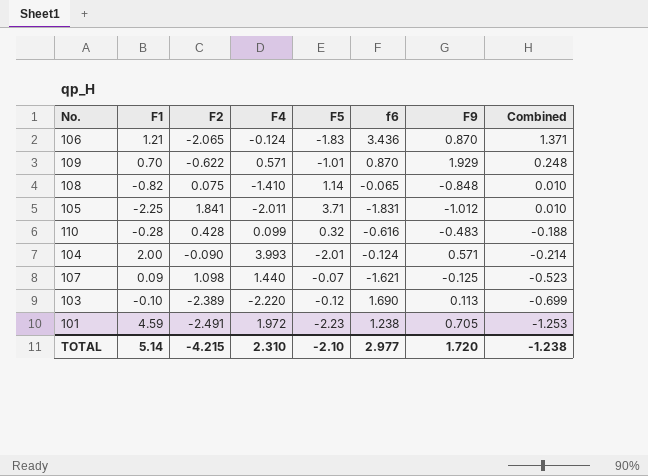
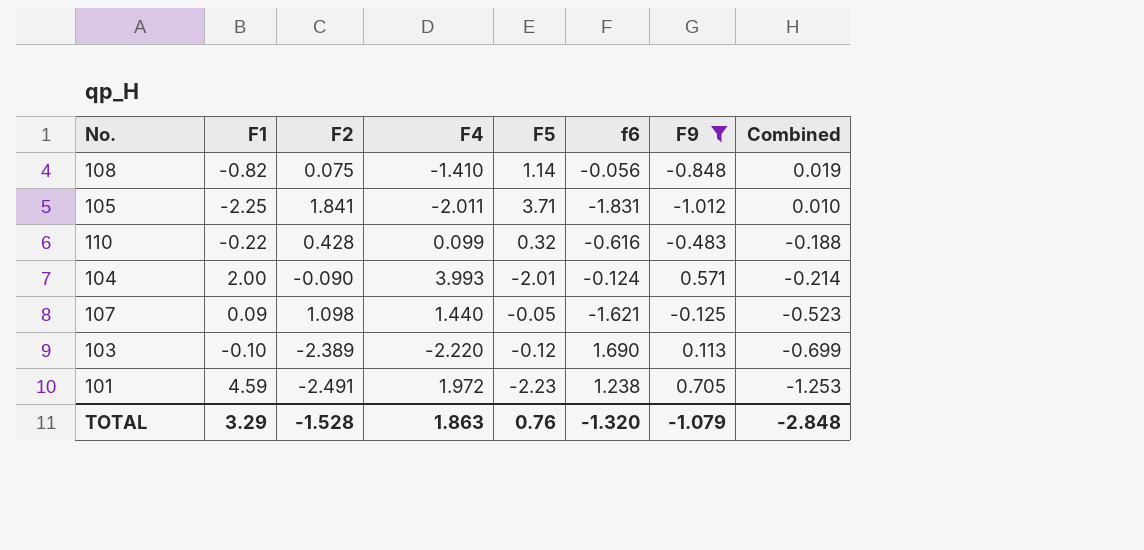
filter: none -> F9 <= 0.705
108 | f6: -0.065 -> -0.056
108 | Combined: 0.010 -> 0.019
110 | F1: -0.28 -> -0.22
107 | F5: -0.07 -> -0.05
TOTAL | F1: 5.14 -> 3.29
TOTAL | F2: -4.215 -> -1.528
TOTAL | F4: 2.310 -> 1.863
TOTAL | F5: -2.10 -> 0.76
TOTAL | f6: 2.977 -> -1.320
TOTAL | F9: 1.720 -> -1.079
TOTAL | Combined: -1.238 -> -2.848

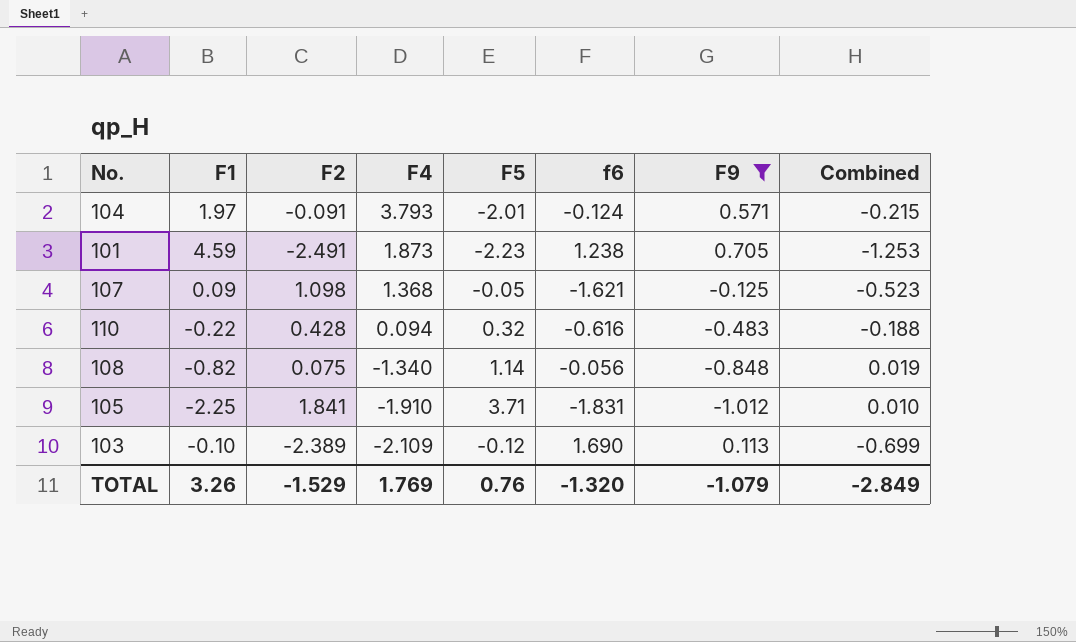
row order: Combined descending -> F4 descending
104 | F1: 2.00 -> 1.97
104 | F2: -0.090 -> -0.091
104 | F4: 3.993 -> 3.793
104 | Combined: -0.214 -> -0.215
101 | F4: 1.972 -> 1.873
107 | F4: 1.440 -> 1.368
110 | F4: 0.099 -> 0.094
108 | F4: -1.410 -> -1.340
105 | F4: -2.011 -> -1.910
103 | F4: -2.220 -> -2.109
TOTAL | F1: 3.29 -> 3.26
TOTAL | F2: -1.528 -> -1.529
TOTAL | F4: 1.863 -> 1.769
TOTAL | Combined: -2.848 -> -2.849

